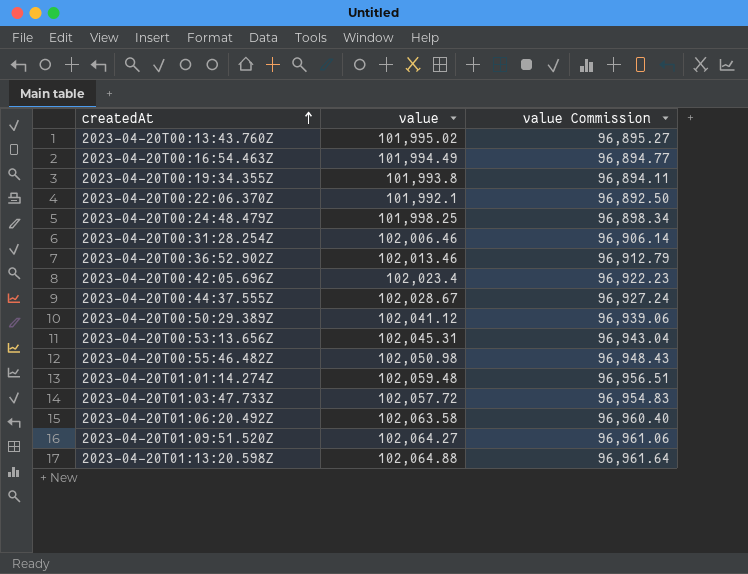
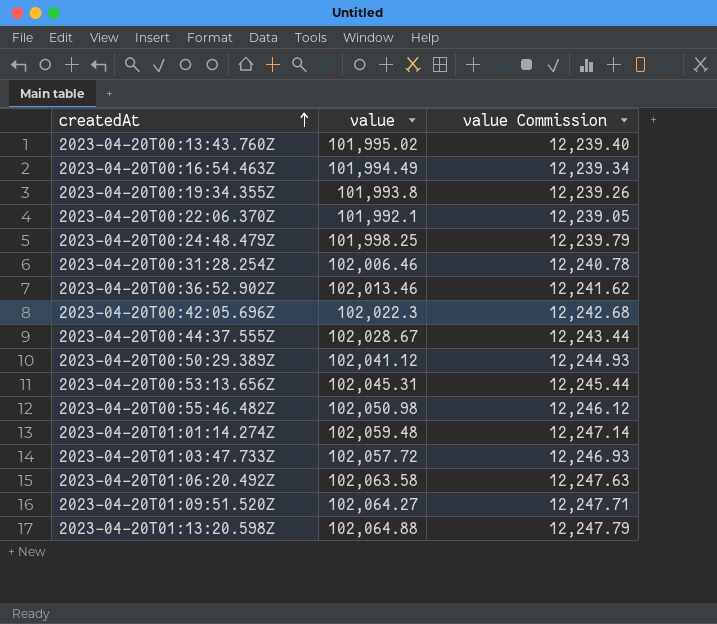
column value Commission | formula: [value] * 0.95 -> [value] * 0.12
2023-04-20T00:42:05.696Z | value: 102,023.4 -> 102,022.3

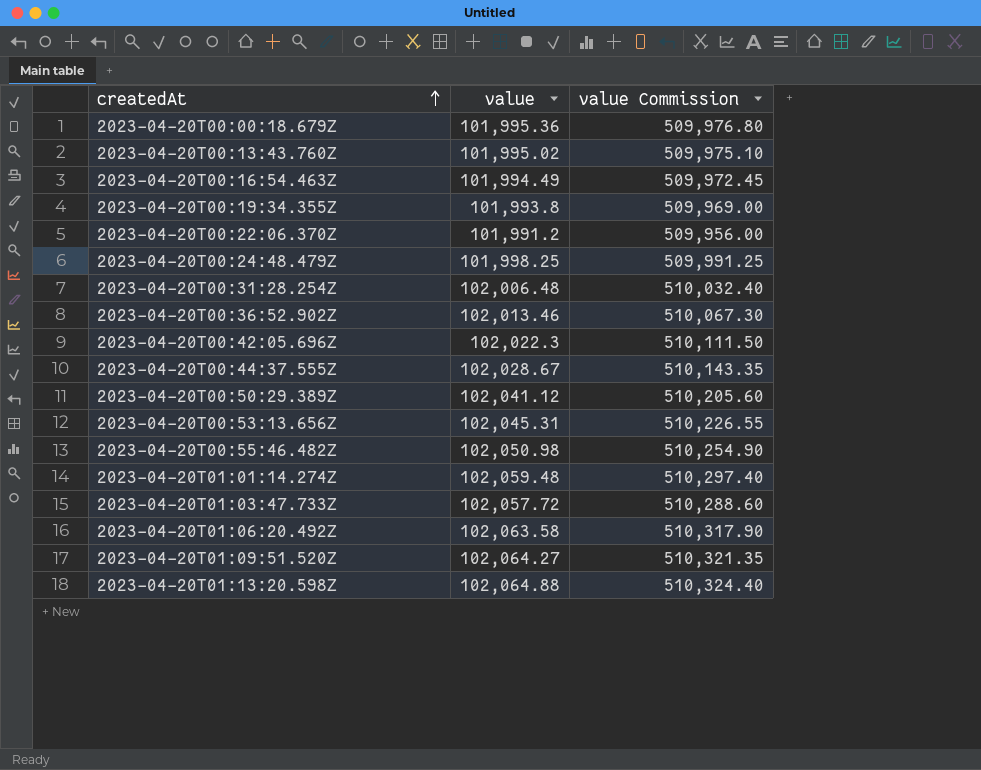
column value Commission | formula: [value] * 0.12 -> [value] * 5
row 2023-04-20T00:00:18.679Z: none -> 101,995.36 | 509,976.80
2023-04-20T00:22:06.370Z | value: 101,992.1 -> 101,991.2
2023-04-20T00:31:28.254Z | value: 102,006.46 -> 102,006.48

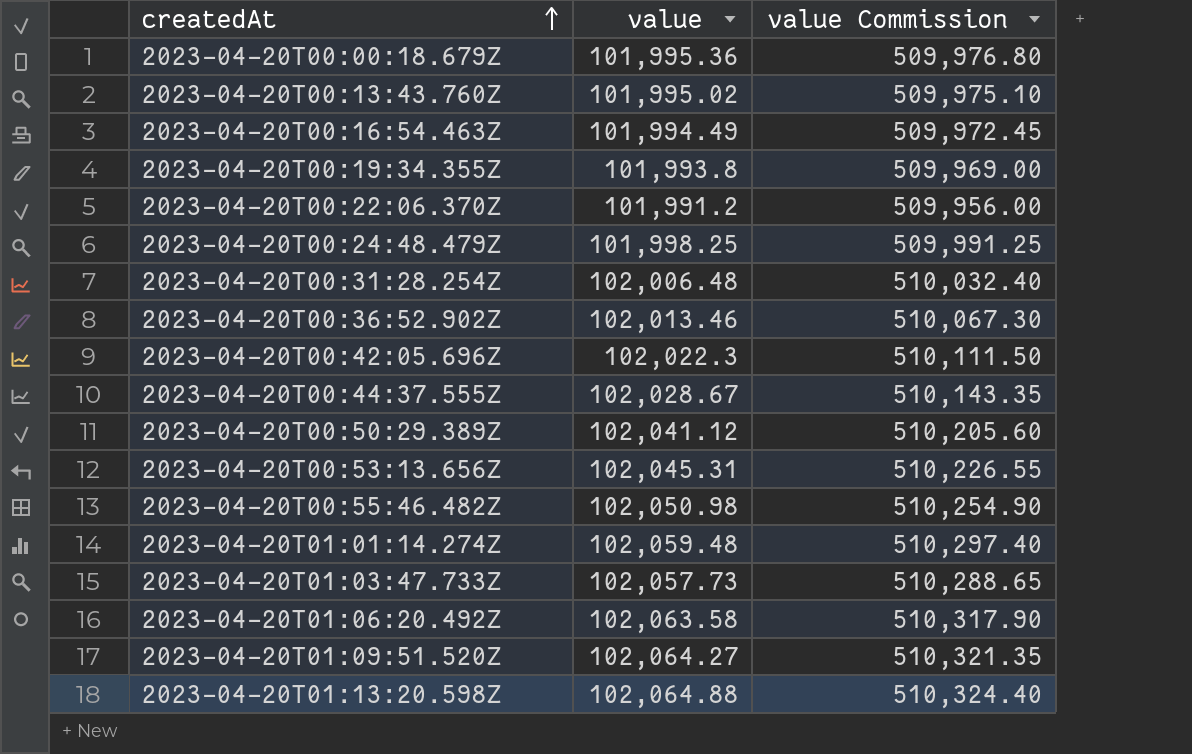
2023-04-20T01:03:47.733Z | value: 102,057.72 -> 102,057.73
2023-04-20T01:03:47.733Z | value Commission: 510,288.60 -> 510,288.65

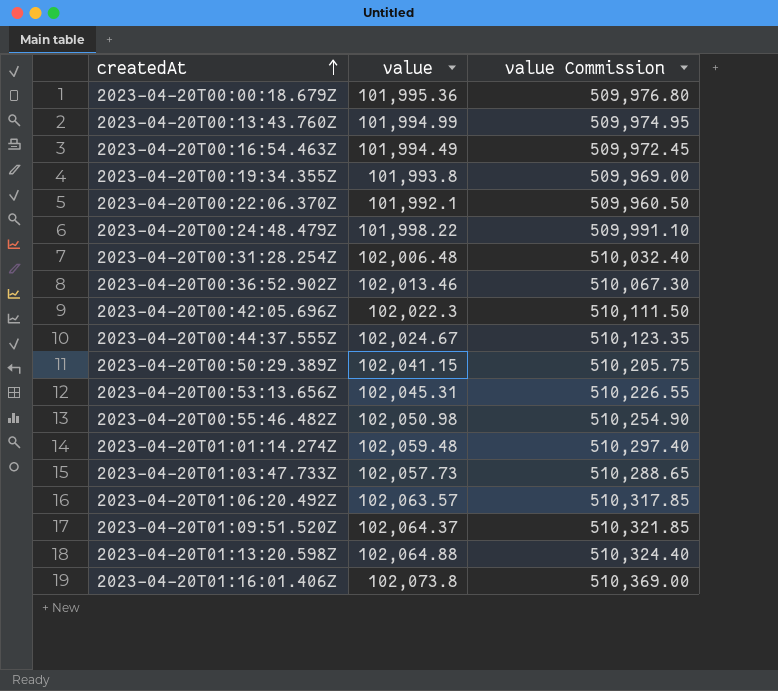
2023-04-20T00:13:43.760Z | value: 101,995.02 -> 101,994.99
2023-04-20T00:13:43.760Z | value Commission: 509,975.10 -> 509,974.95
2023-04-20T00:22:06.370Z | value: 101,991.2 -> 101,992.1
2023-04-20T00:22:06.370Z | value Commission: 509,956.00 -> 509,960.50
2023-04-20T00:24:48.479Z | value: 101,998.25 -> 101,998.22
2023-04-20T00:24:48.479Z | value Commission: 509,991.25 -> 509,991.10
2023-04-20T00:44:37.555Z | value: 102,028.67 -> 102,024.67
2023-04-20T00:44:37.555Z | value Commission: 510,143.35 -> 510,123.35
2023-04-20T00:50:29.389Z | value: 102,041.12 -> 102,041.15
2023-04-20T00:50:29.389Z | value Commission: 510,205.60 -> 510,205.75
2023-04-20T01:06:20.492Z | value: 102,063.58 -> 102,063.57
2023-04-20T01:06:20.492Z | value Commission: 510,317.90 -> 510,317.85
2023-04-20T01:09:51.520Z | value: 102,064.27 -> 102,064.37
2023-04-20T01:09:51.520Z | value Commission: 510,321.35 -> 510,321.85
row 2023-04-20T01:16:01.406Z: none -> 102,073.8 | 510,369.00

